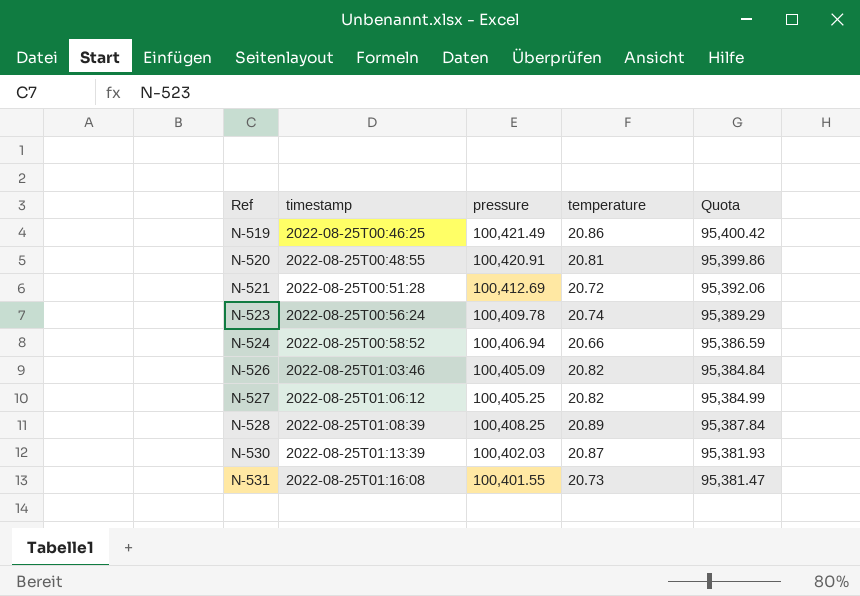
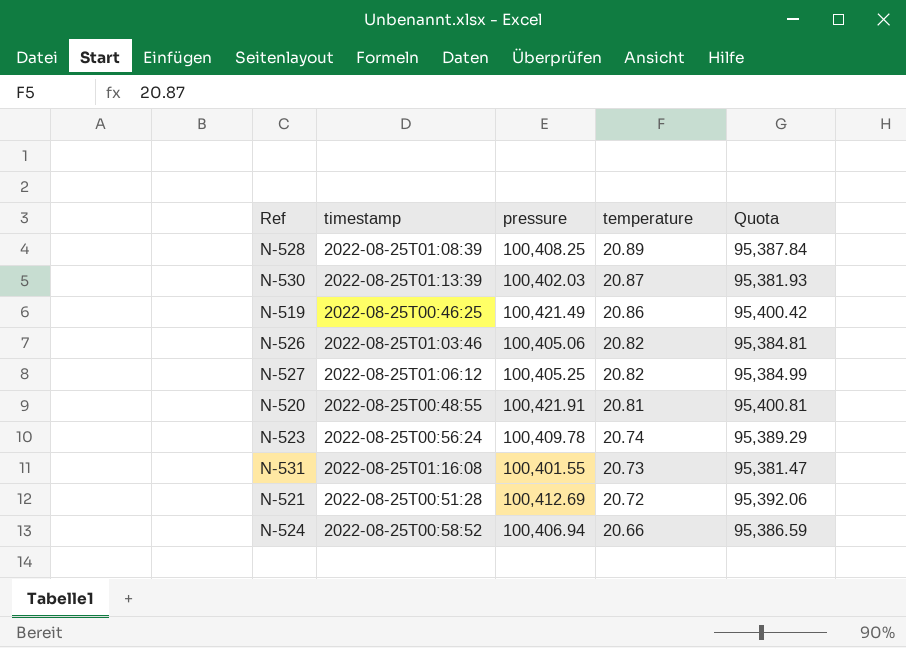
row order: Ref ascending -> temperature descending
N-526 | pressure: 100,405.09 -> 100,405.06
N-526 | Quota: 95,384.84 -> 95,384.81
N-520 | pressure: 100,420.91 -> 100,421.91
N-520 | Quota: 95,399.86 -> 95,400.81

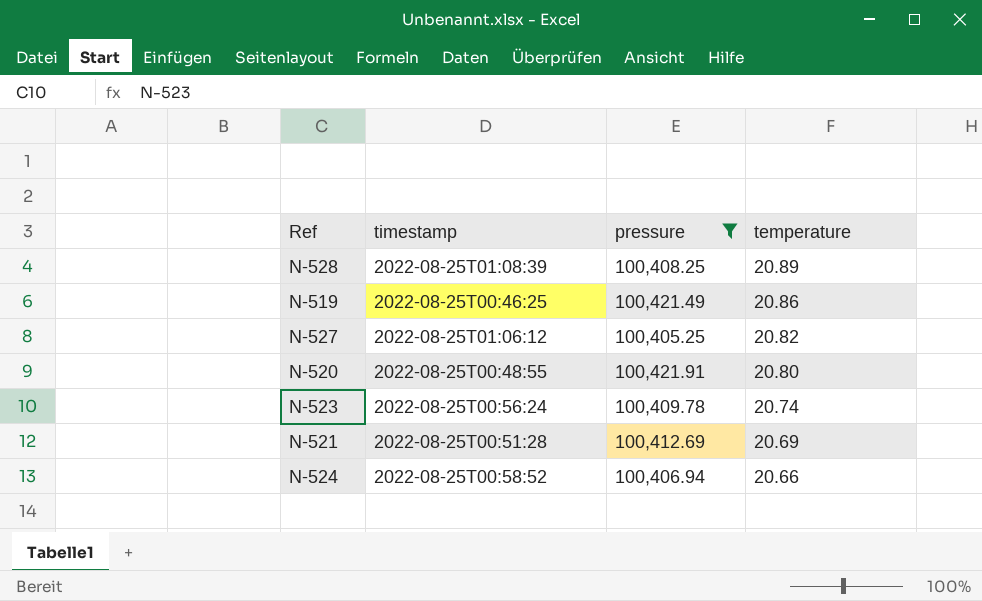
filter: none -> pressure >= 100,405.25
column Quota | formula: [pressure] * 0.95 -> none
N-520 | temperature: 20.81 -> 20.80
N-521 | temperature: 20.72 -> 20.69

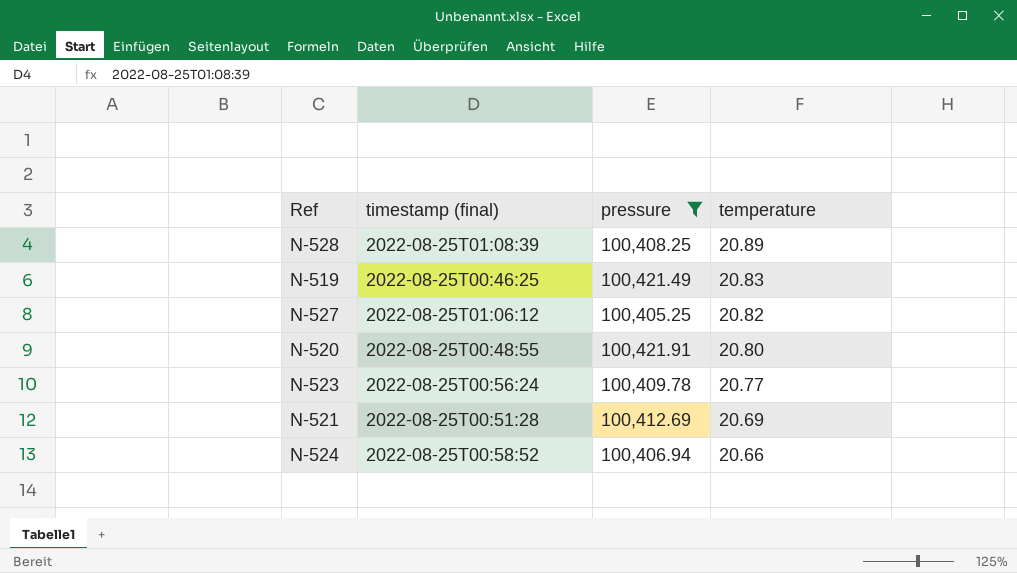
column name: timestamp -> timestamp (final)
N-519 | temperature: 20.86 -> 20.83
N-523 | temperature: 20.74 -> 20.77

